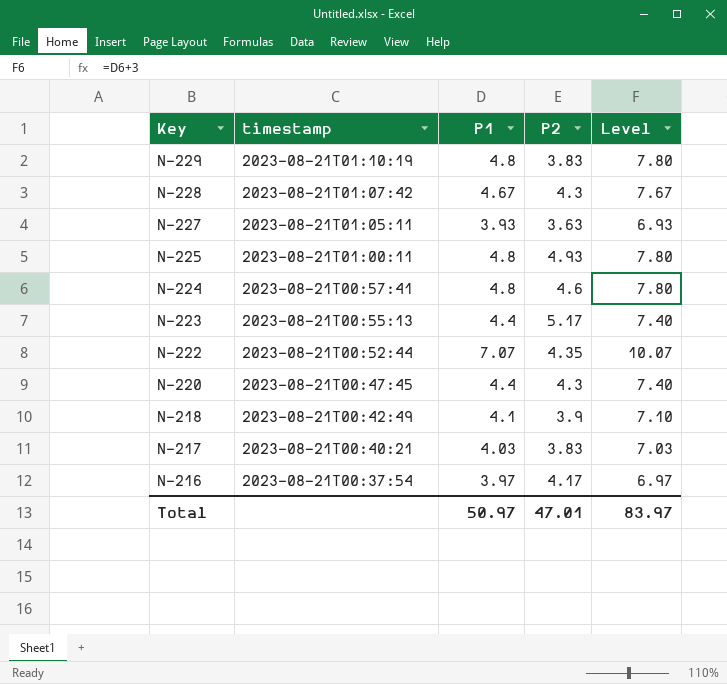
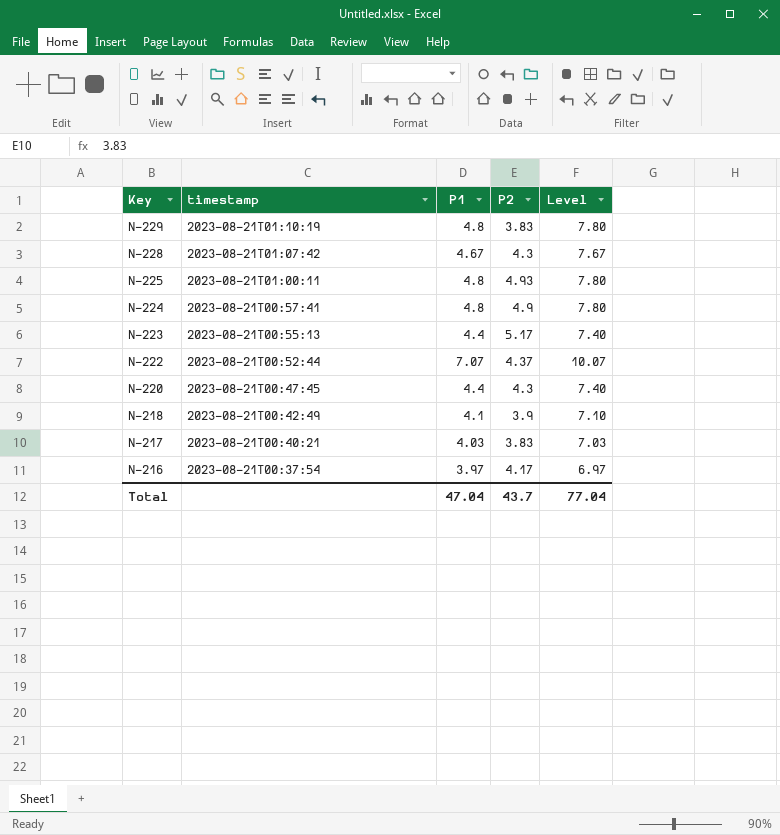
row N-227: 2023-08-21T01:05:11 | 3.93 | 3.63 | 6.93 -> none
N-224 | P2: 4.6 -> 4.9
N-222 | P2: 4.35 -> 4.37
Total | P1: 50.97 -> 47.04
Total | P2: 47.01 -> 43.7
Total | Level: 83.97 -> 77.04

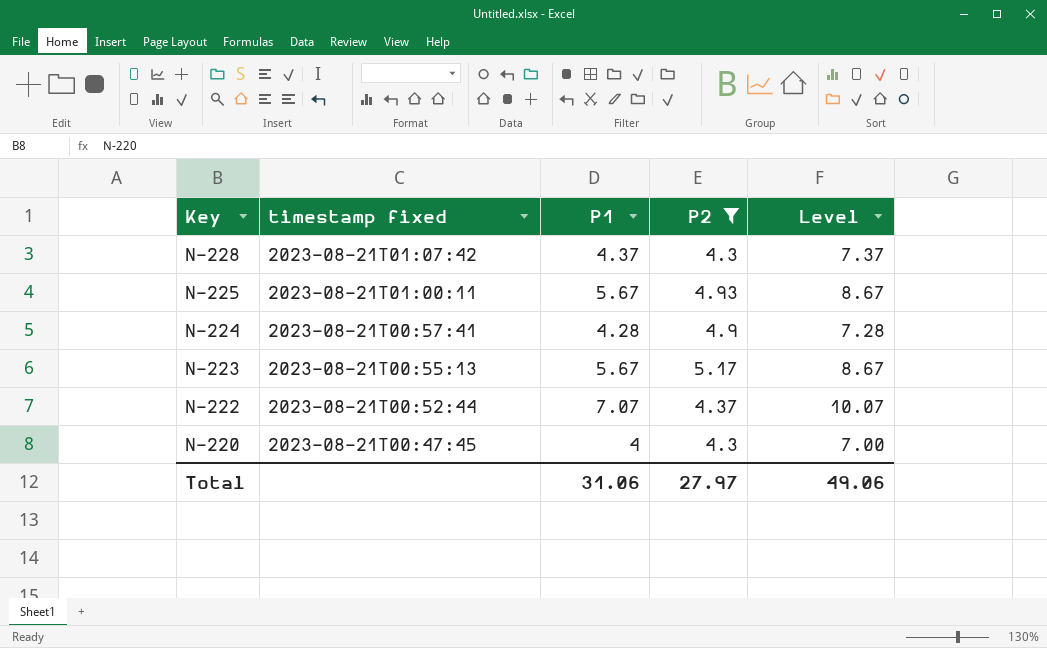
filter: none -> P2 >= 4.3
column name: timestamp -> timestamp fixed
N-228 | P1: 4.67 -> 4.37
N-228 | Level: 7.67 -> 7.37
N-225 | P1: 4.8 -> 5.67
N-225 | Level: 7.80 -> 8.67
N-224 | P1: 4.8 -> 4.28
N-224 | Level: 7.80 -> 7.28
N-223 | P1: 4.4 -> 5.67
N-223 | Level: 7.40 -> 8.67
N-220 | P1: 4.4 -> 4
N-220 | Level: 7.40 -> 7.00
Total | P1: 47.04 -> 31.06
Total | P2: 43.7 -> 27.97
Total | Level: 77.04 -> 49.06

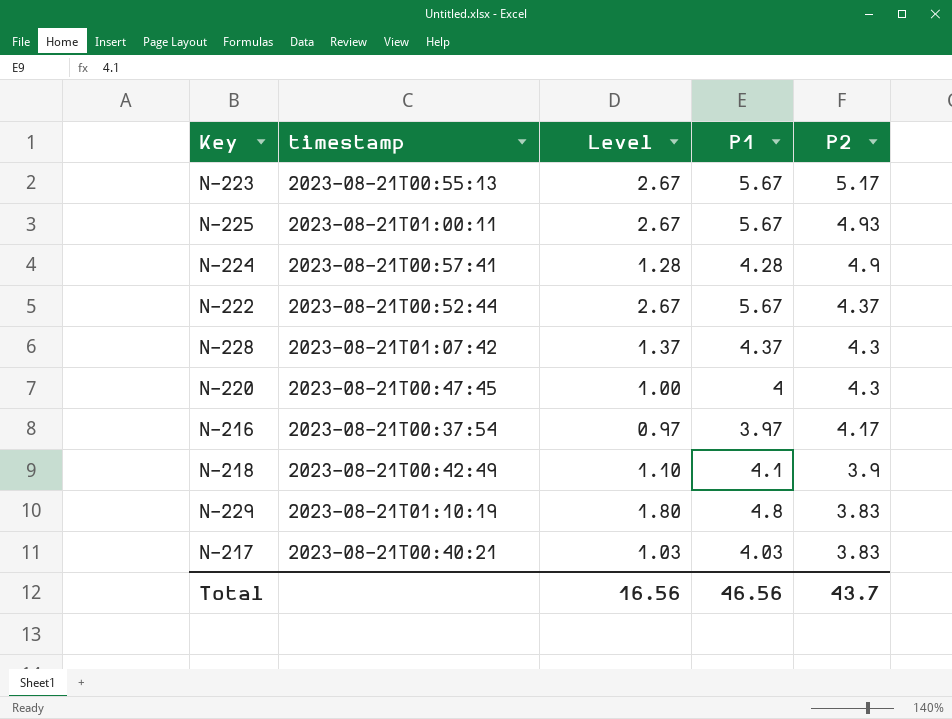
filter: P2 >= 4.3 -> none
row order: Key descending -> P2 descending
column name: timestamp fixed -> timestamp
column Level | formula: [P1] + 3 -> [P1] - 3
column Level | position: 5 -> 3
N-222 | P1: 7.07 -> 5.67
Total | Level: 49.06 -> 16.56
Total | P1: 31.06 -> 46.56
Total | P2: 27.97 -> 43.7

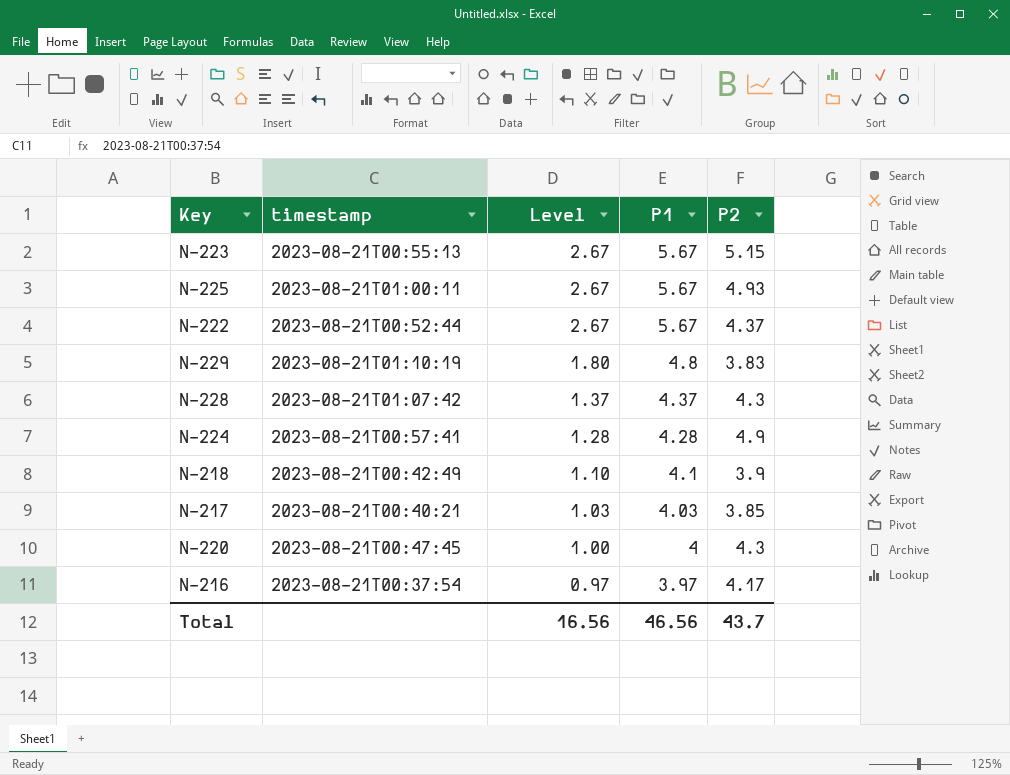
row order: P2 descending -> Level descending
N-223 | P2: 5.17 -> 5.15
N-217 | P2: 3.83 -> 3.85

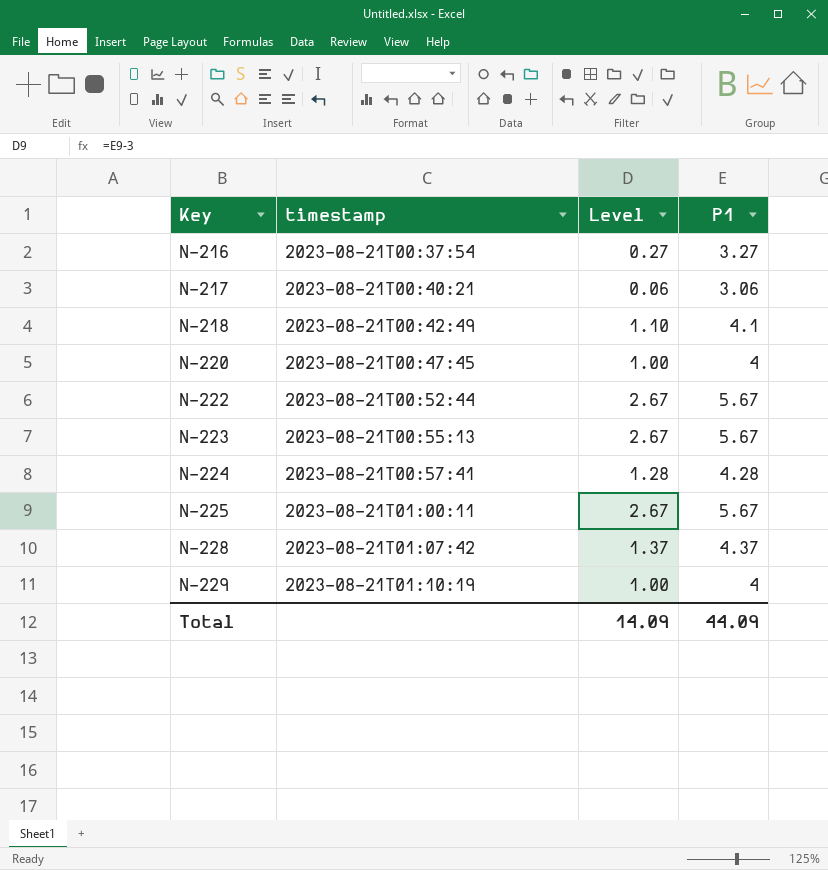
row order: Level descending -> Key ascending
column P2 | position: 5 -> none
N-216 | Level: 0.97 -> 0.27
N-216 | P1: 3.97 -> 3.27
N-217 | Level: 1.03 -> 0.06
N-217 | P1: 4.03 -> 3.06
N-229 | Level: 1.80 -> 1.00
N-229 | P1: 4.8 -> 4
Total | Level: 16.56 -> 14.09
Total | P1: 46.56 -> 44.09

